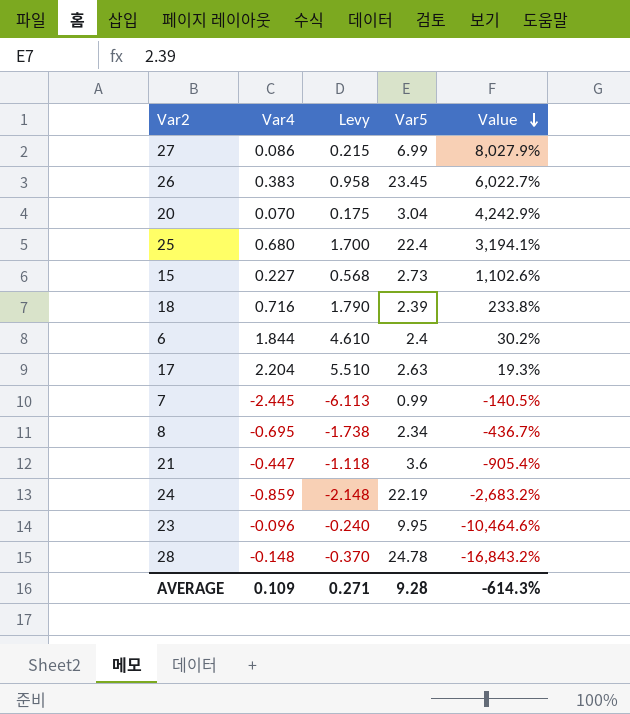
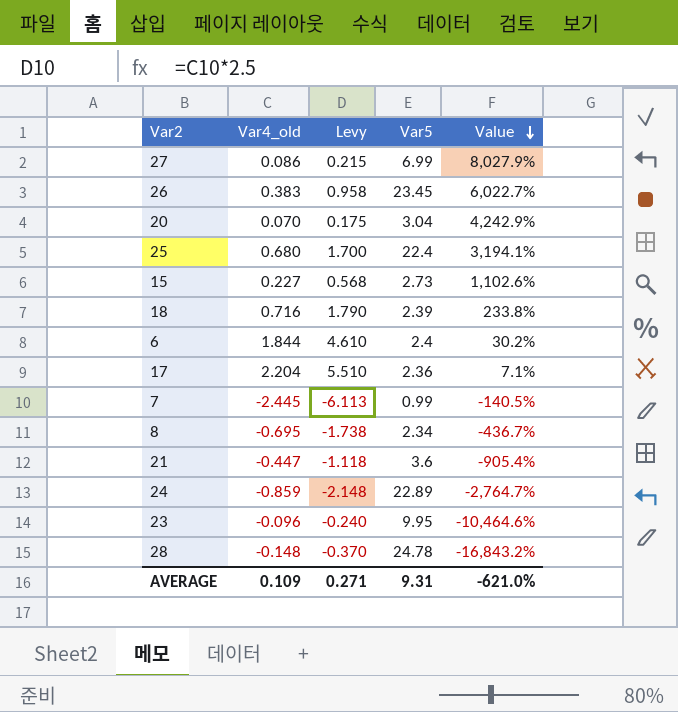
column name: Var4 -> Var4_old
17 | Var5: 2.63 -> 2.36
17 | Value: 19.3% -> 7.1%
24 | Var5: 22.19 -> 22.89
24 | Value: -2,683.2% -> -2,764.7%
AVERAGE | Var5: 9.28 -> 9.31
AVERAGE | Value: -614.3% -> -621.0%

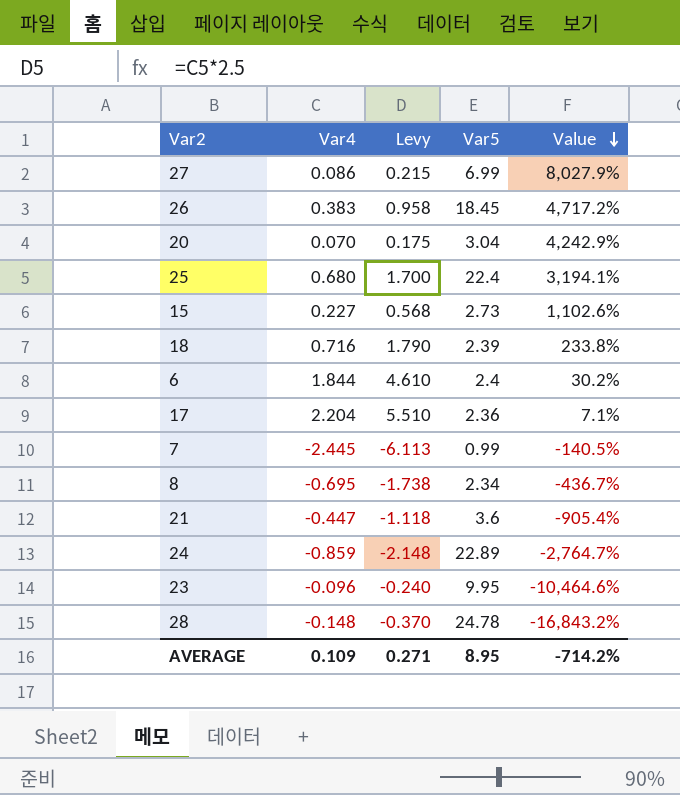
column name: Var4_old -> Var4
26 | Var5: 23.45 -> 18.45
26 | Value: 6,022.7% -> 4,717.2%
AVERAGE | Var5: 9.31 -> 8.95
AVERAGE | Value: -621.0% -> -714.2%

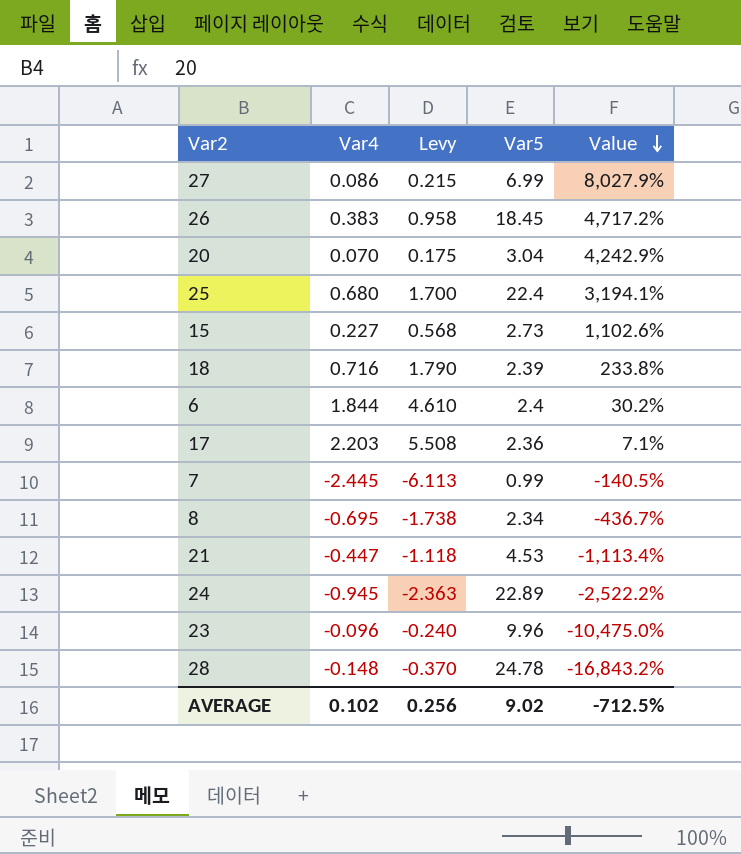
17 | Var4: 2.204 -> 2.203
17 | Levy: 5.510 -> 5.508
21 | Var5: 3.6 -> 4.53
21 | Value: -905.4% -> -1,113.4%
24 | Var4: -0.859 -> -0.945
24 | Levy: -2.148 -> -2.363
24 | Value: -2,764.7% -> -2,522.2%
23 | Var5: 9.95 -> 9.96
23 | Value: -10,464.6% -> -10,475.0%
AVERAGE | Var4: 0.109 -> 0.102
AVERAGE | Levy: 0.271 -> 0.256
AVERAGE | Var5: 8.95 -> 9.02
AVERAGE | Value: -714.2% -> -712.5%

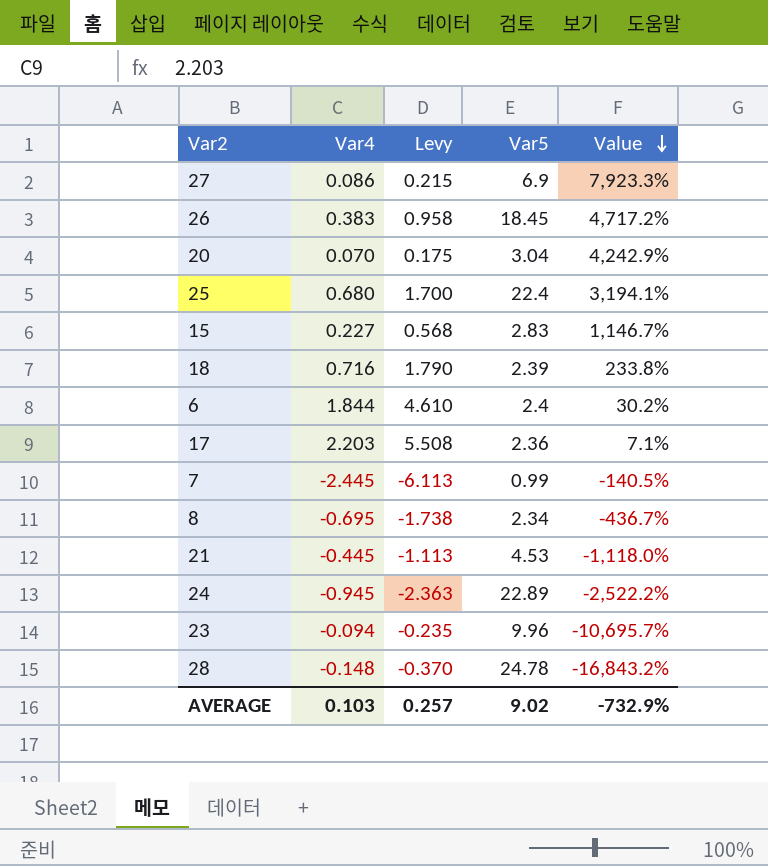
27 | Var5: 6.99 -> 6.9
27 | Value: 8,027.9% -> 7,923.3%
15 | Var5: 2.73 -> 2.83
15 | Value: 1,102.6% -> 1,146.7%
21 | Var4: -0.447 -> -0.445
21 | Levy: -1.118 -> -1.113
21 | Value: -1,113.4% -> -1,118.0%
23 | Var4: -0.096 -> -0.094
23 | Levy: -0.240 -> -0.235
23 | Value: -10,475.0% -> -10,695.7%
AVERAGE | Var4: 0.102 -> 0.103
AVERAGE | Levy: 0.256 -> 0.257
AVERAGE | Value: -712.5% -> -732.9%

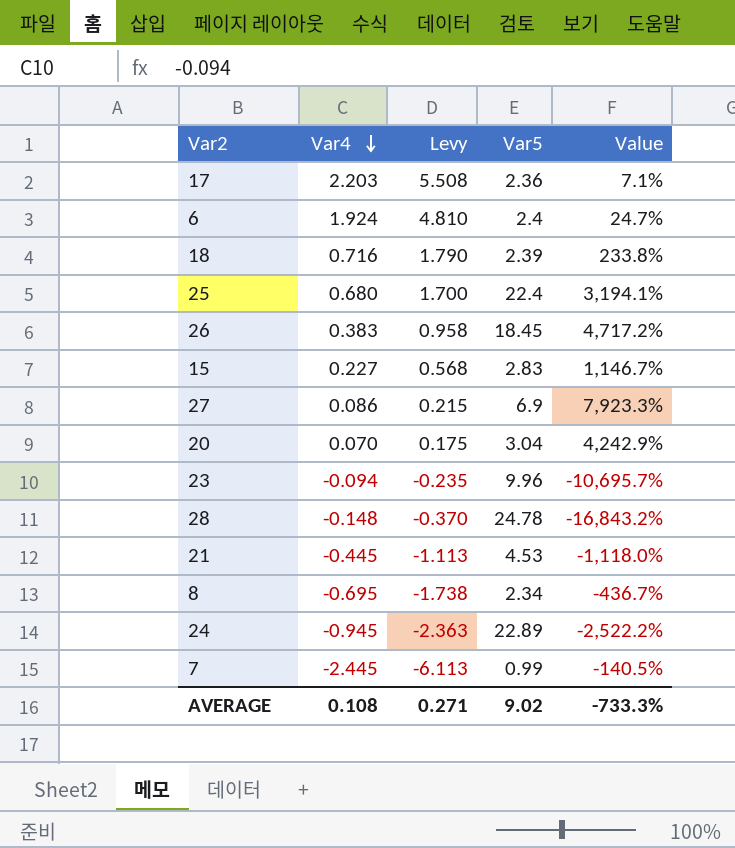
row order: Value descending -> Var4 descending
6 | Var4: 1.844 -> 1.924
6 | Levy: 4.610 -> 4.810
6 | Value: 30.2% -> 24.7%
AVERAGE | Var4: 0.103 -> 0.108
AVERAGE | Levy: 0.257 -> 0.271
AVERAGE | Value: -732.9% -> -733.3%

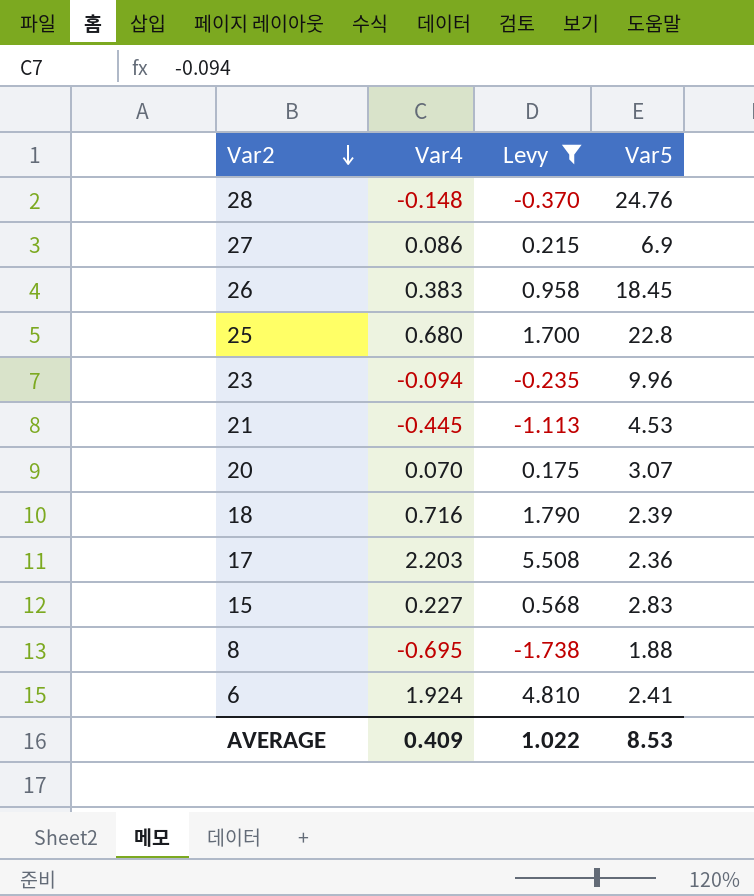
filter: none -> Levy >= -1.738
row order: Var4 descending -> Var2 descending
column Value | formula: ([Var5] - [Var4]) / [Var4] -> none
28 | Var5: 24.78 -> 24.76
25 | Var5: 22.4 -> 22.8
20 | Var5: 3.04 -> 3.07
8 | Var5: 2.34 -> 1.88
6 | Var5: 2.4 -> 2.41
AVERAGE | Var4: 0.108 -> 0.409
AVERAGE | Levy: 0.271 -> 1.022
AVERAGE | Var5: 9.02 -> 8.53

